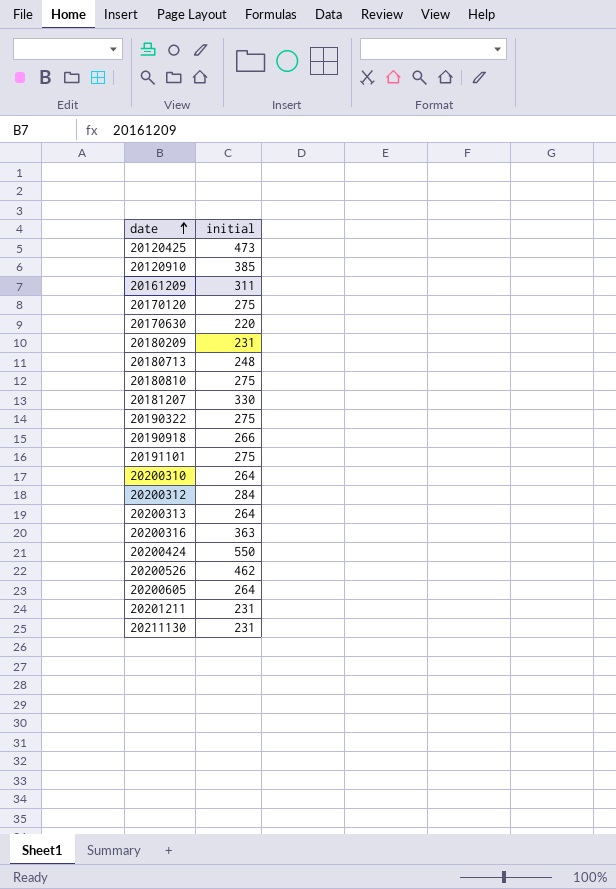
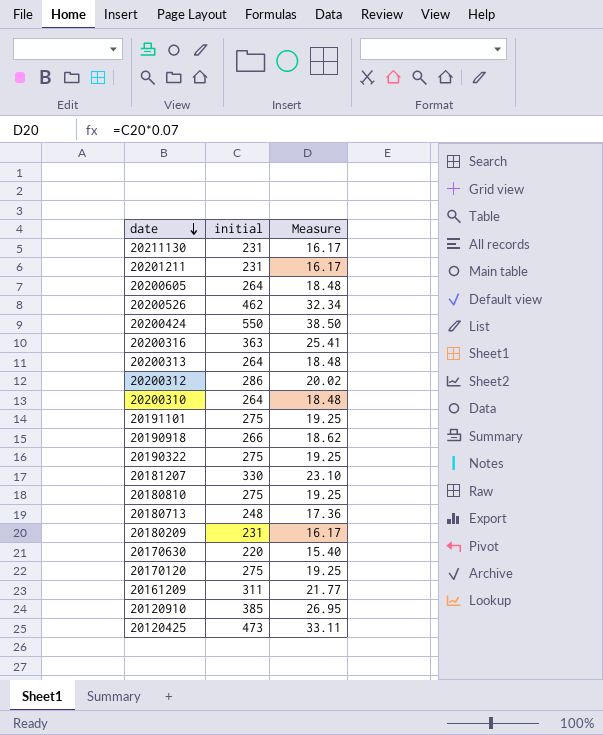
row order: date ascending -> date descending
column Measure | formula: none -> [initial] * 0.07
20200312 | initial: 284 -> 286

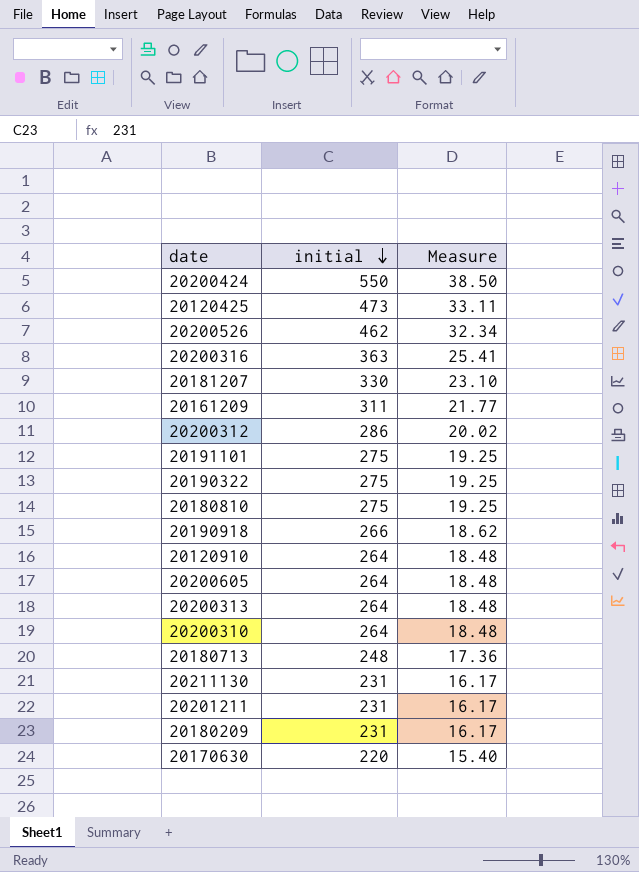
row order: date descending -> initial descending
row 20170120: 275 | 19.25 -> none
20120910 | initial: 385 -> 264
20120910 | Measure: 26.95 -> 18.48

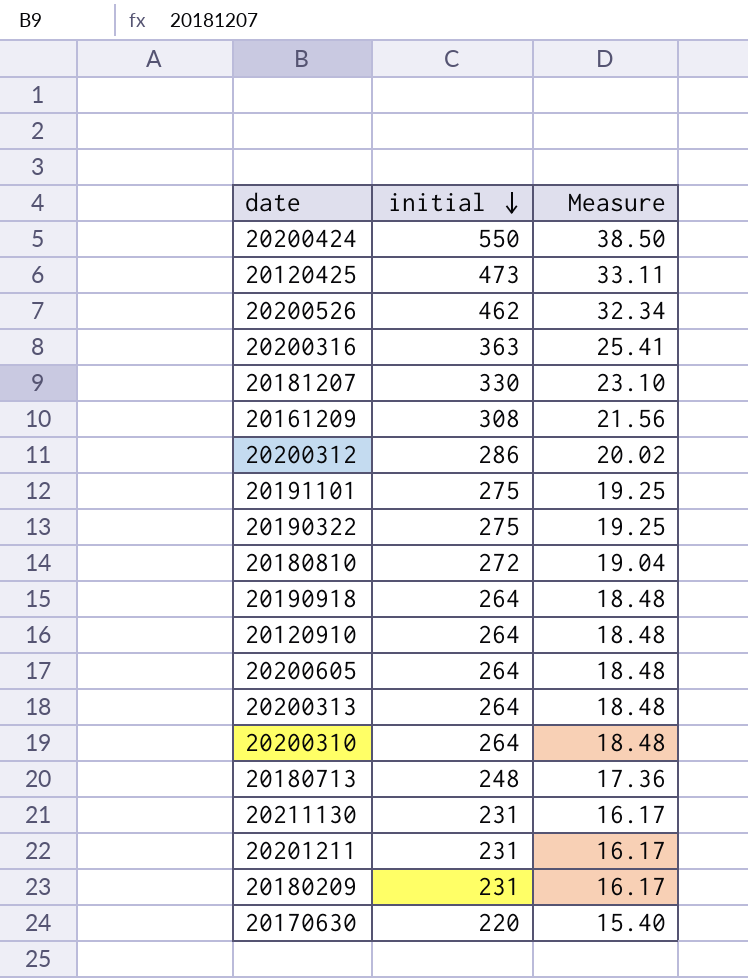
20161209 | initial: 311 -> 308
20161209 | Measure: 21.77 -> 21.56
20180810 | initial: 275 -> 272
20180810 | Measure: 19.25 -> 19.04
20190918 | initial: 266 -> 264
20190918 | Measure: 18.62 -> 18.48

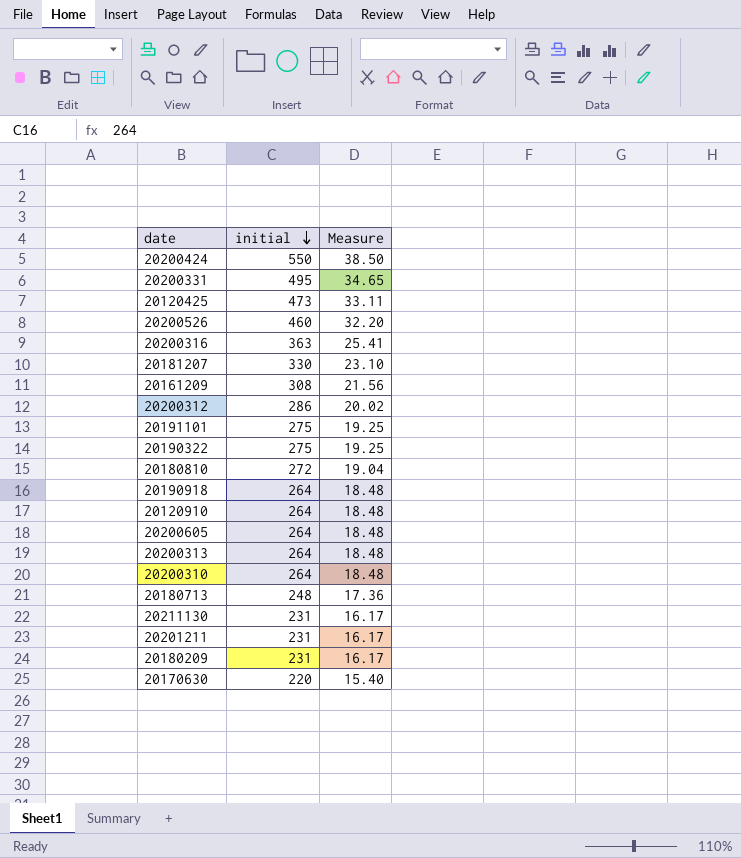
row 20200331: none -> 495 | 34.65
20200526 | initial: 462 -> 460
20200526 | Measure: 32.34 -> 32.20

